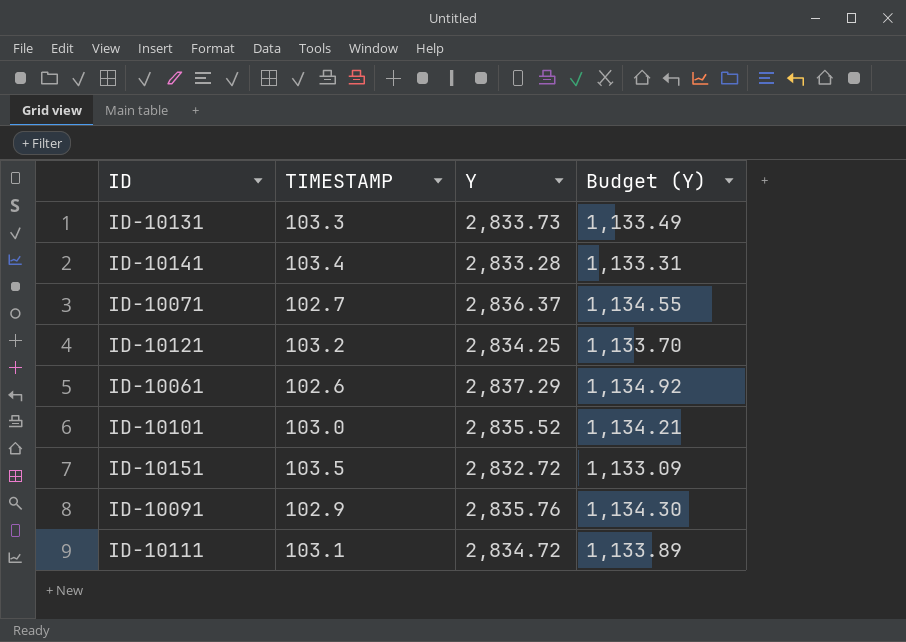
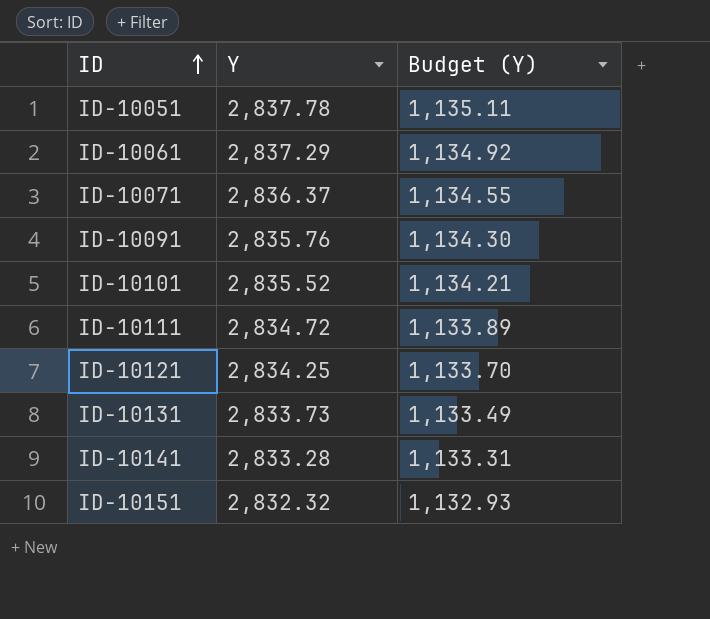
row order: none -> ID ascending
column TIMESTAMP | position: 2 -> none
row ID-10051: none -> 2,837.78 | 1,135.11
ID-10151 | Y: 2,832.72 -> 2,832.32
ID-10151 | Budget (Y): 1,133.09 -> 1,132.93

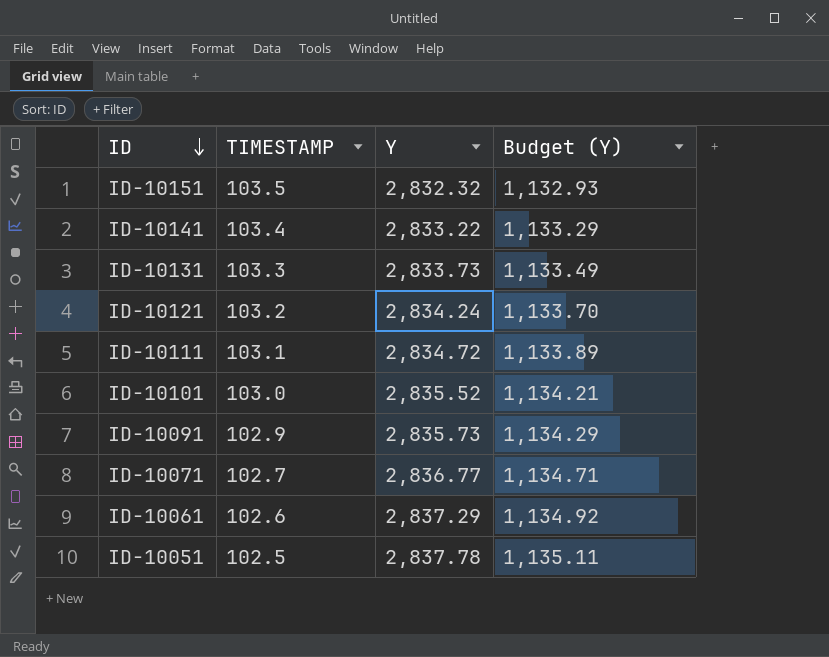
row order: ID ascending -> ID descending
column TIMESTAMP | position: none -> 2
ID-10141 | Y: 2,833.28 -> 2,833.22
ID-10141 | Budget (Y): 1,133.31 -> 1,133.29
ID-10121 | Y: 2,834.25 -> 2,834.24
ID-10091 | Y: 2,835.76 -> 2,835.73
ID-10091 | Budget (Y): 1,134.30 -> 1,134.29
ID-10071 | Y: 2,836.37 -> 2,836.77
ID-10071 | Budget (Y): 1,134.55 -> 1,134.71

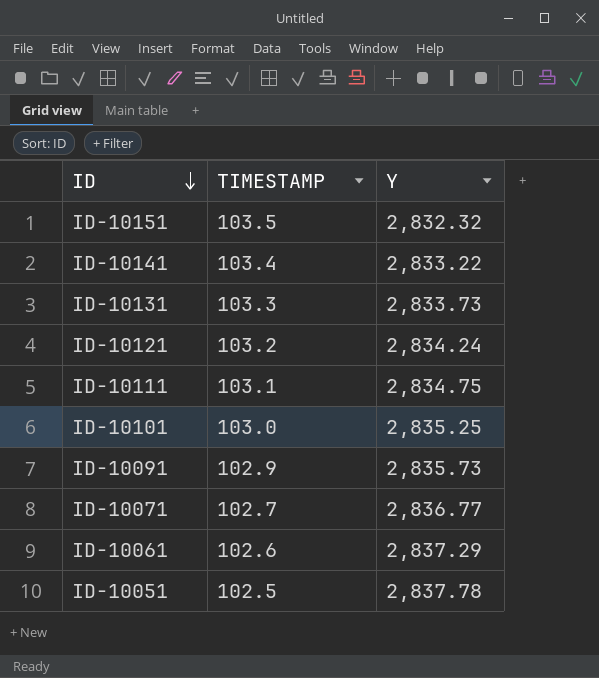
column Budget (Y) | formula: [Y] * 0.4 -> none
ID-10111 | Y: 2,834.72 -> 2,834.75
ID-10101 | Y: 2,835.52 -> 2,835.25

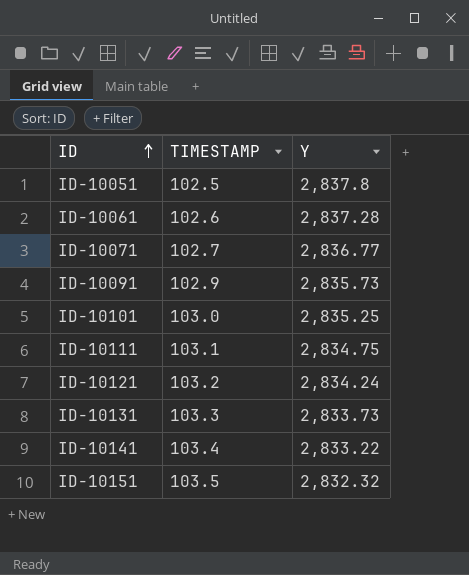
row order: ID descending -> ID ascending
ID-10051 | Y: 2,837.78 -> 2,837.8
ID-10061 | Y: 2,837.29 -> 2,837.28

